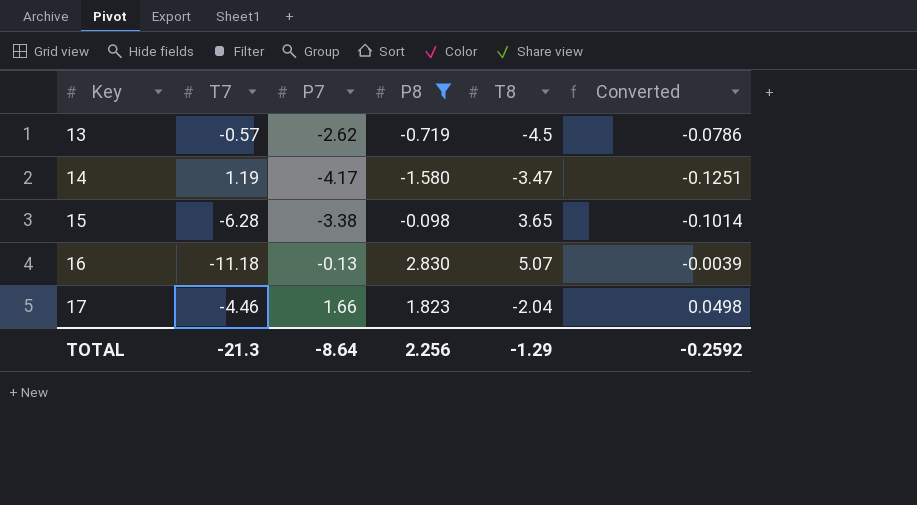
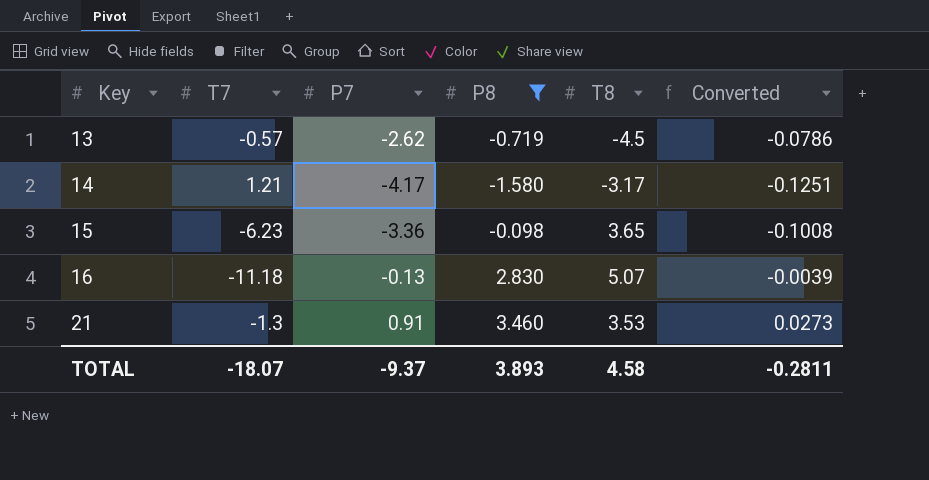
row 17: -4.46 | 1.66 | 1.823 | -2.04 | 0.0498 -> none
14 | T7: 1.19 -> 1.21
14 | T8: -3.47 -> -3.17
15 | T7: -6.28 -> -6.23
15 | P7: -3.38 -> -3.36
15 | Converted: -0.1014 -> -0.1008
row 21: none -> -1.3 | 0.91 | 3.460 | 3.53 | 0.0273
TOTAL | T7: -21.3 -> -18.07
TOTAL | P7: -8.64 -> -9.37
TOTAL | P8: 2.256 -> 3.893
TOTAL | T8: -1.29 -> 4.58
TOTAL | Converted: -0.2592 -> -0.2811

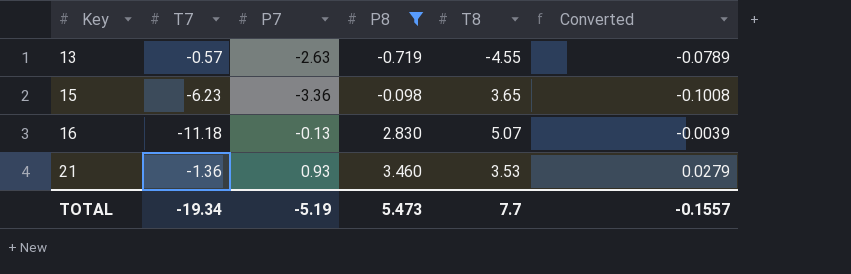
row 14: 1.21 | -4.17 | -1.580 | -3.17 | -0.1251 -> none
13 | P7: -2.62 -> -2.63
13 | T8: -4.5 -> -4.55
13 | Converted: -0.0786 -> -0.0789
21 | T7: -1.3 -> -1.36
21 | P7: 0.91 -> 0.93
21 | Converted: 0.0273 -> 0.0279
TOTAL | T7: -18.07 -> -19.34
TOTAL | P7: -9.37 -> -5.19
TOTAL | P8: 3.893 -> 5.473
TOTAL | T8: 4.58 -> 7.7
TOTAL | Converted: -0.2811 -> -0.1557

